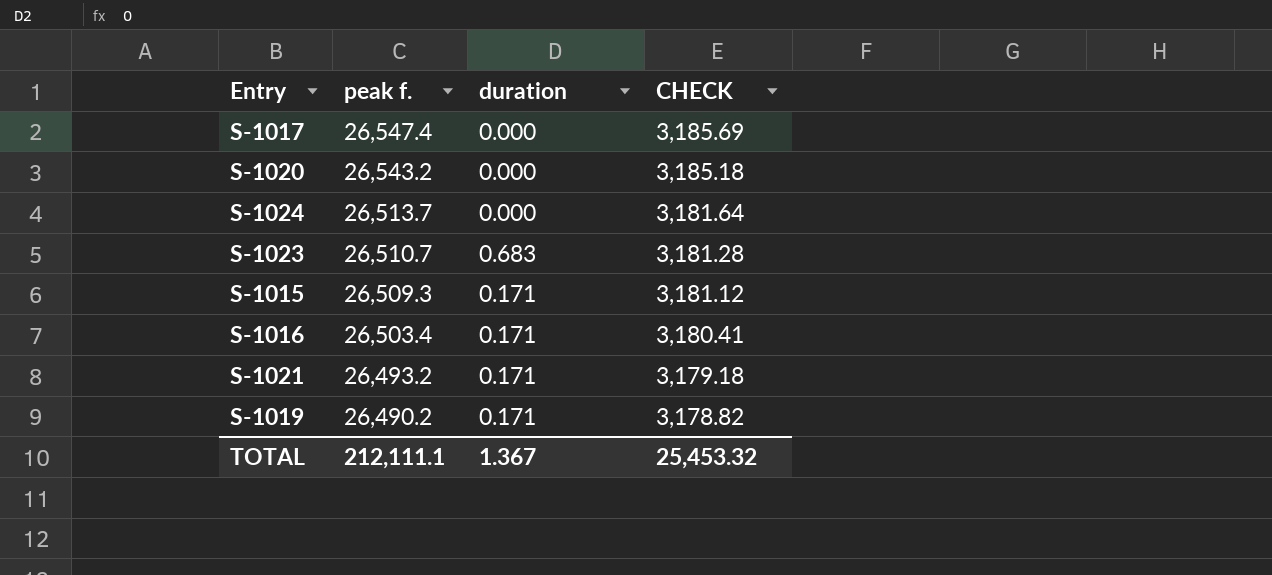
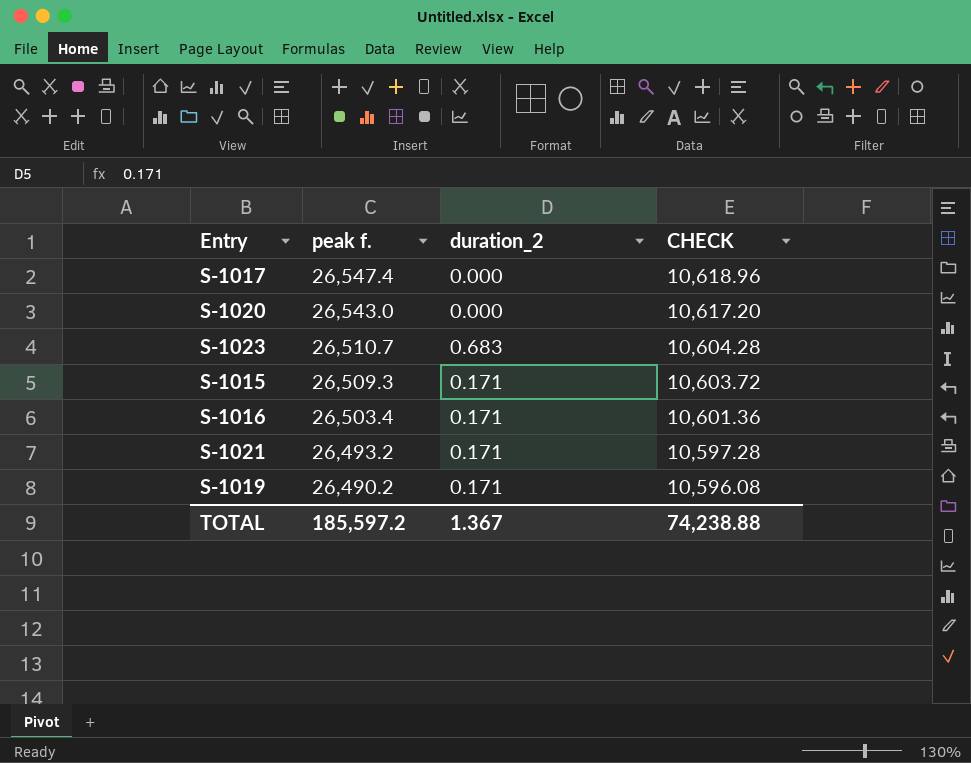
column name: duration -> duration_2
column CHECK | formula: [peak f.] * 0.12 -> [peak f.] * 0.4
row S-1024: 26,513.7 | 0.000 | 3,181.64 -> none
S-1020 | peak f.: 26,543.2 -> 26,543.0
TOTAL | peak f.: 212,111.1 -> 185,597.2
TOTAL | CHECK: 25,453.32 -> 74,238.88

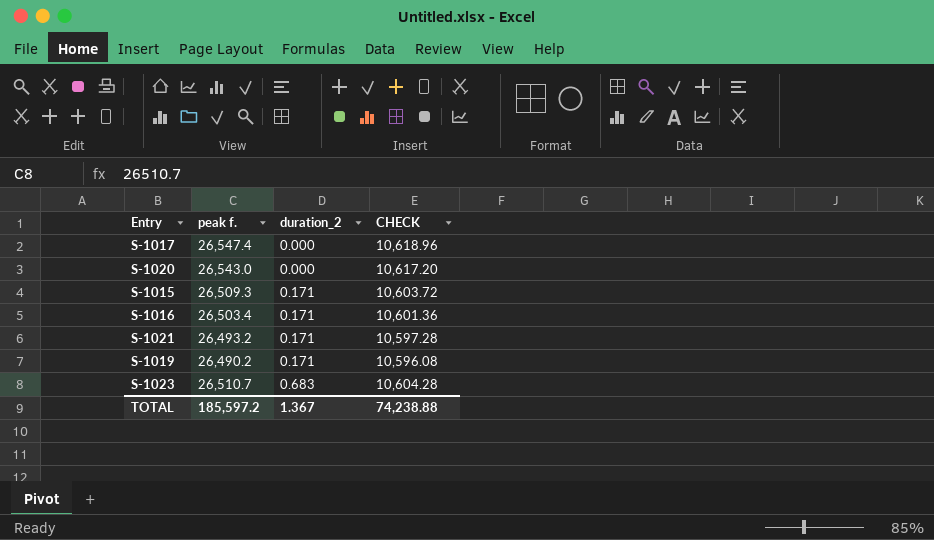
row order: peak f. descending -> duration_2 ascending

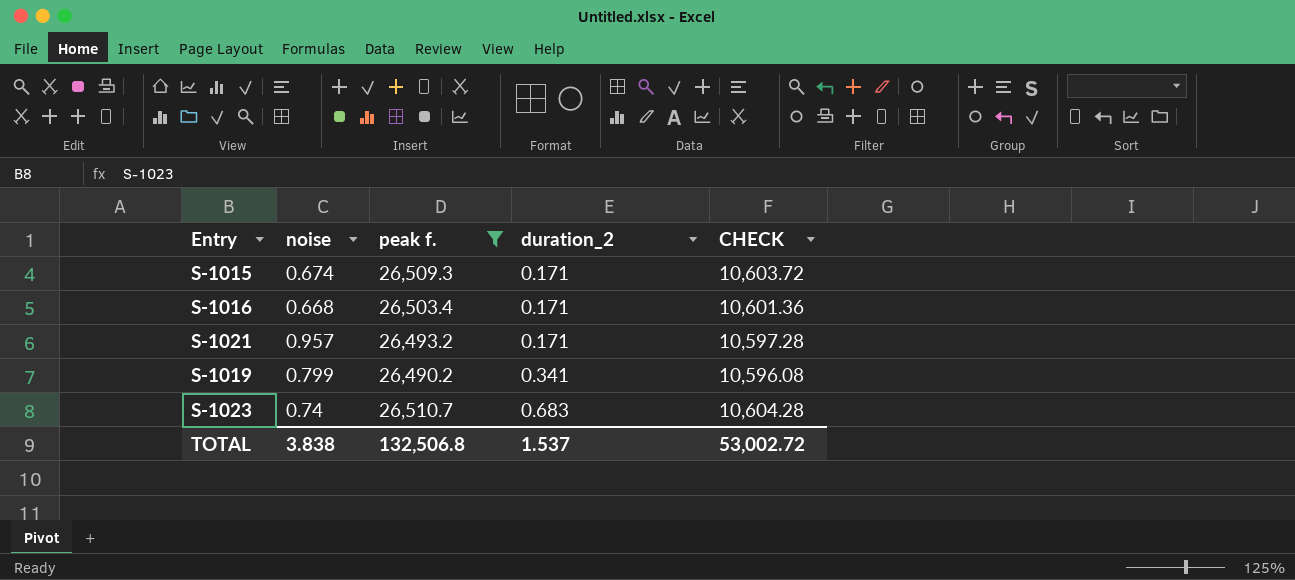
filter: none -> peak f. <= 26,510.7
column noise | position: none -> 2
S-1019 | duration_2: 0.171 -> 0.341
TOTAL | peak f.: 185,597.2 -> 132,506.8
TOTAL | duration_2: 1.367 -> 1.537
TOTAL | CHECK: 74,238.88 -> 53,002.72

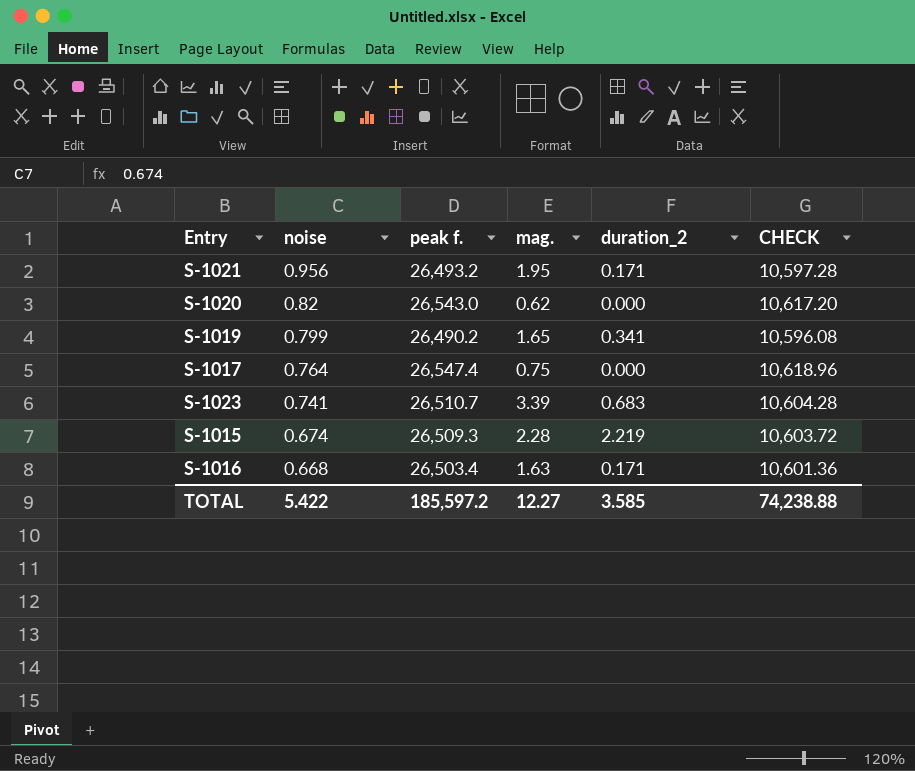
filter: peak f. <= 26,510.7 -> none
row order: duration_2 ascending -> noise descending
column mag. | position: none -> 4
S-1021 | noise: 0.957 -> 0.956
S-1023 | noise: 0.74 -> 0.741
S-1015 | duration_2: 0.171 -> 2.219
TOTAL | noise: 3.838 -> 5.422
TOTAL | peak f.: 132,506.8 -> 185,597.2
TOTAL | duration_2: 1.537 -> 3.585
TOTAL | CHECK: 53,002.72 -> 74,238.88

